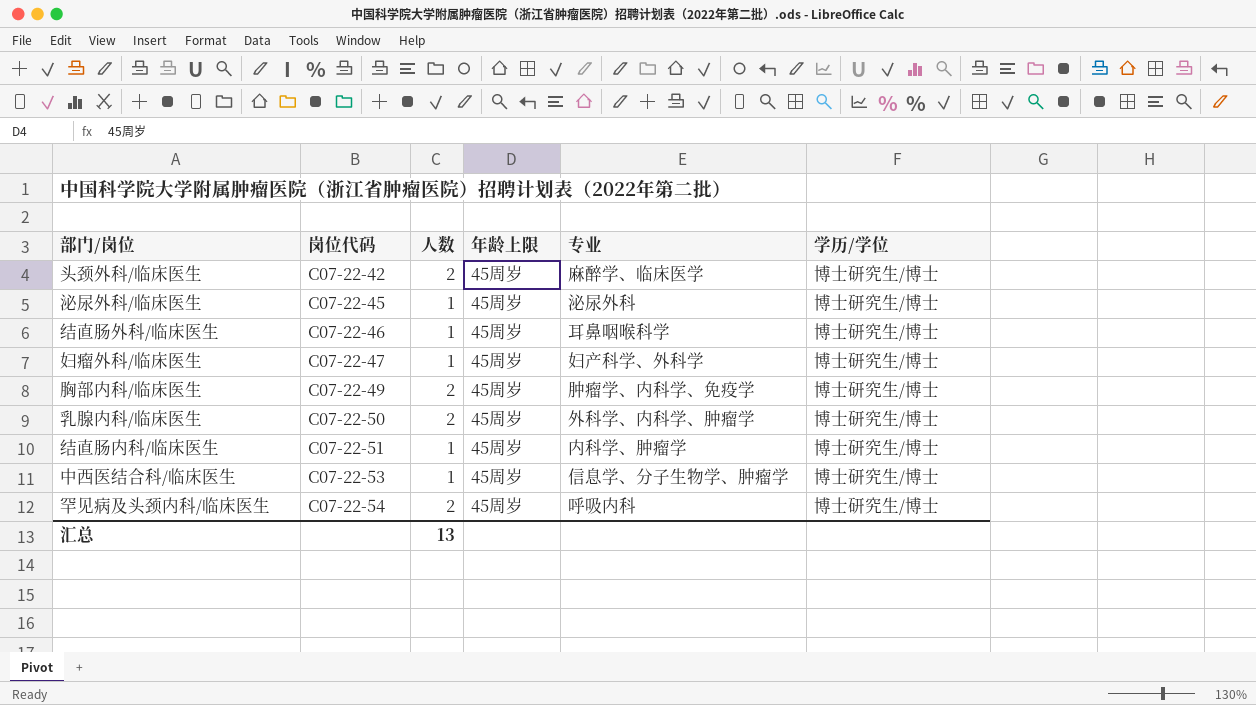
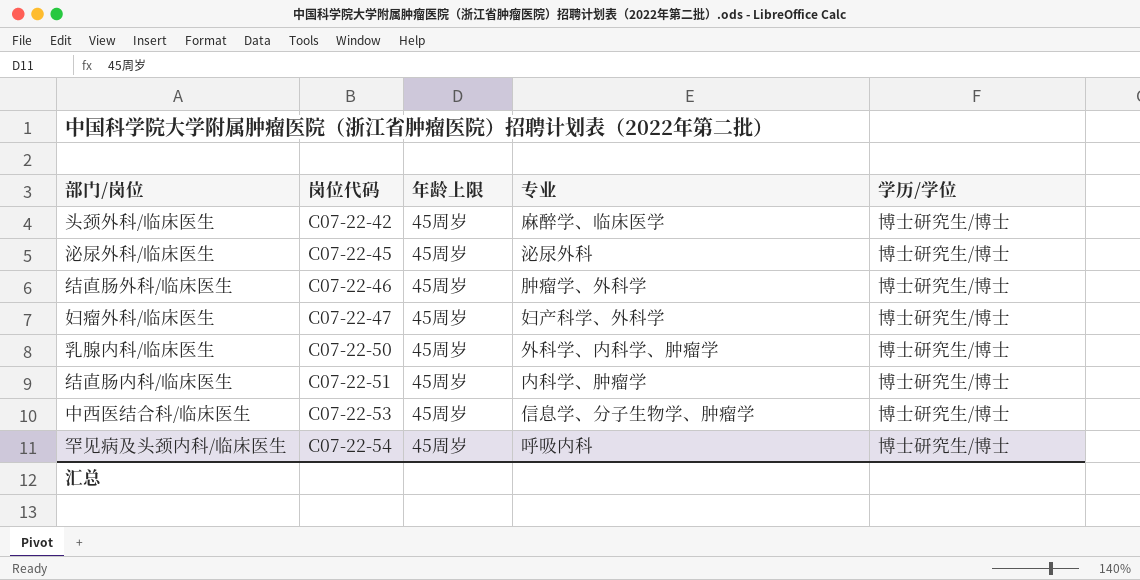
column 人数 | position: 3 -> none
row 胸部内科/临床医生: C07-22-49 | 2 | 45周岁 | 肿瘤学、内科学、免疫学 | 博士研究生/博士 -> none
结直肠外科/临床医生 | 专业: 耳鼻咽喉科学 -> 肿瘤学、外科学

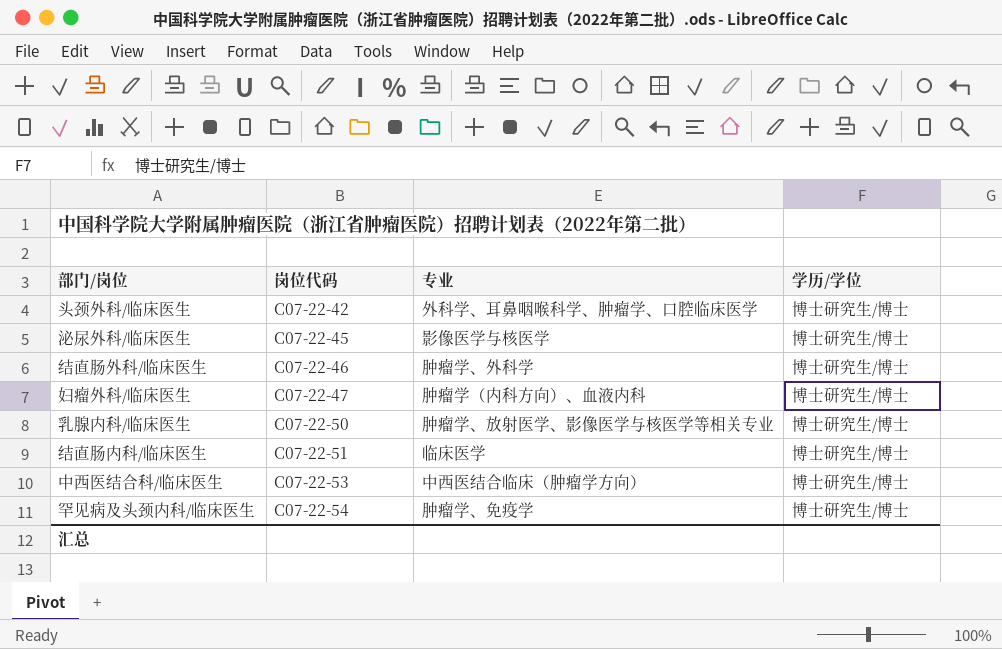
column 年龄上限 | position: 3 -> none
头颈外科/临床医生 | 专业: 麻醉学、临床医学 -> 外科学、耳鼻咽喉科学、肿瘤学、口腔临床医学
泌尿外科/临床医生 | 专业: 泌尿外科 -> 影像医学与核医学
妇瘤外科/临床医生 | 专业: 妇产科学、外科学 -> 肿瘤学（内科方向）、血液内科
乳腺内科/临床医生 | 专业: 外科学、内科学、肿瘤学 -> 肿瘤学、放射医学、影像医学与核医学等相关专业
结直肠内科/临床医生 | 专业: 内科学、肿瘤学 -> 临床医学
中西医结合科/临床医生 | 专业: 信息学、分子生物学、肿瘤学 -> 中西医结合临床（肿瘤学方向）
罕见病及头颈内科/临床医生 | 专业: 呼吸内科 -> 肿瘤学、免疫学

